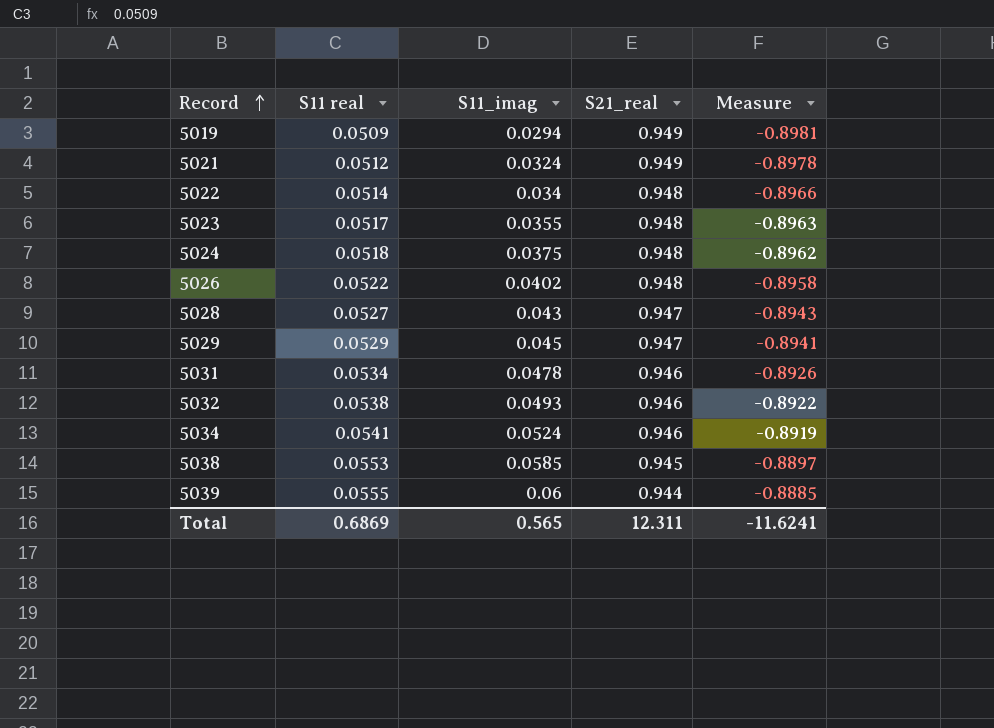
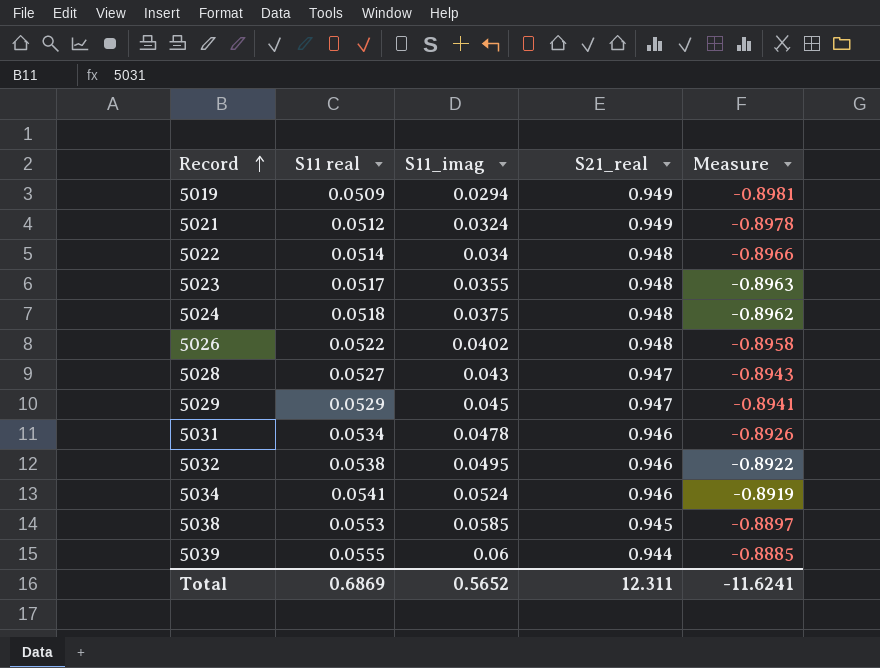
5032 | S11_imag: 0.0493 -> 0.0495
Total | S11_imag: 0.565 -> 0.5652

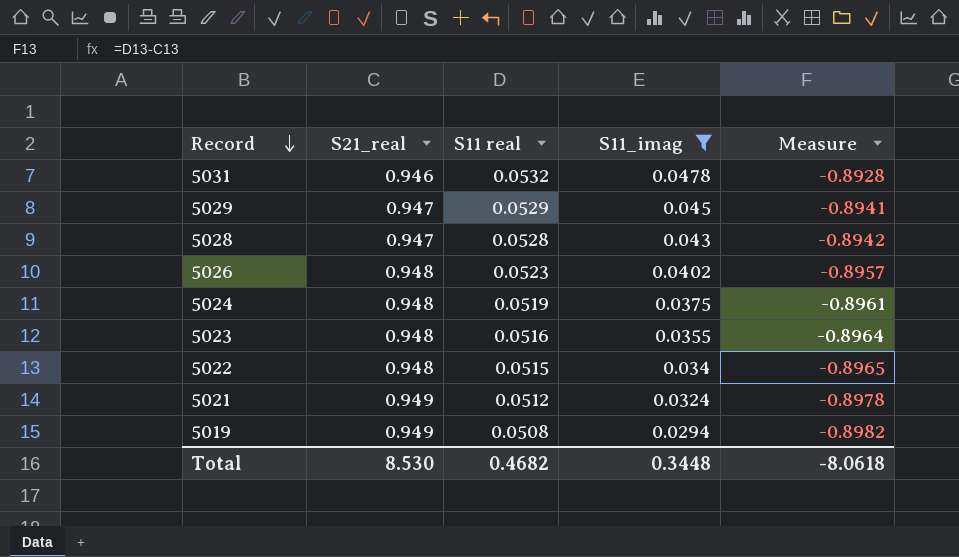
filter: none -> S11_imag <= 0.0478
row order: Record ascending -> Record descending
column S21_real | position: 4 -> 2
5031 | S11 real: 0.0534 -> 0.0532
5031 | Measure: -0.8926 -> -0.8928
5028 | S11 real: 0.0527 -> 0.0528
5028 | Measure: -0.8943 -> -0.8942
5026 | S11 real: 0.0522 -> 0.0523
5026 | Measure: -0.8958 -> -0.8957
5024 | S11 real: 0.0518 -> 0.0519
5024 | Measure: -0.8962 -> -0.8961
5023 | S11 real: 0.0517 -> 0.0516
5023 | Measure: -0.8963 -> -0.8964
5022 | S11 real: 0.0514 -> 0.0515
5022 | Measure: -0.8966 -> -0.8965
5019 | S11 real: 0.0509 -> 0.0508
5019 | Measure: -0.8981 -> -0.8982
Total | S21_real: 12.311 -> 8.530
Total | S11 real: 0.6869 -> 0.4682
Total | S11_imag: 0.5652 -> 0.3448
Total | Measure: -11.6241 -> -8.0618

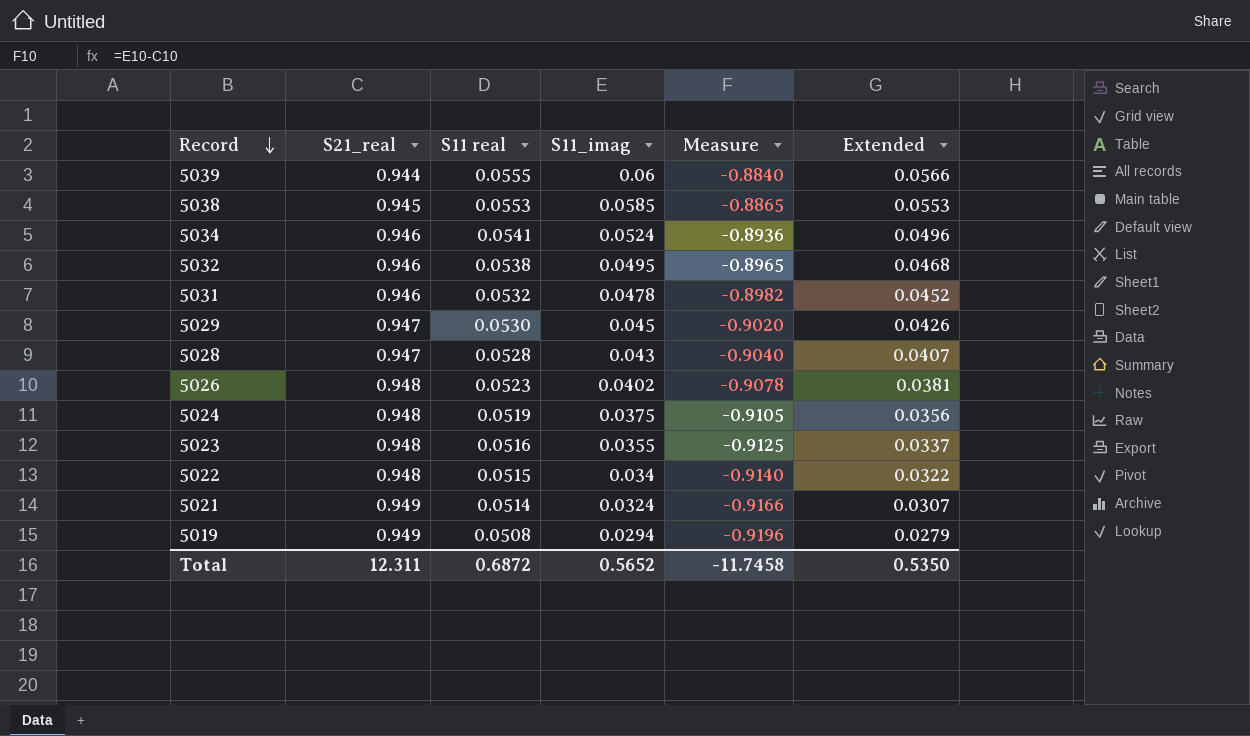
filter: S11_imag <= 0.0478 -> none
column Measure | formula: [S11 real] - [S21_real] -> [S11_imag] - [S21_real]
column Extended | formula: none -> [S21_real] * [S11_imag]
5029 | S11 real: 0.0529 -> 0.0530
5021 | S11 real: 0.0512 -> 0.0514
Total | S21_real: 8.530 -> 12.311
Total | S11 real: 0.4682 -> 0.6872
Total | S11_imag: 0.3448 -> 0.5652
Total | Measure: -8.0618 -> -11.7458

